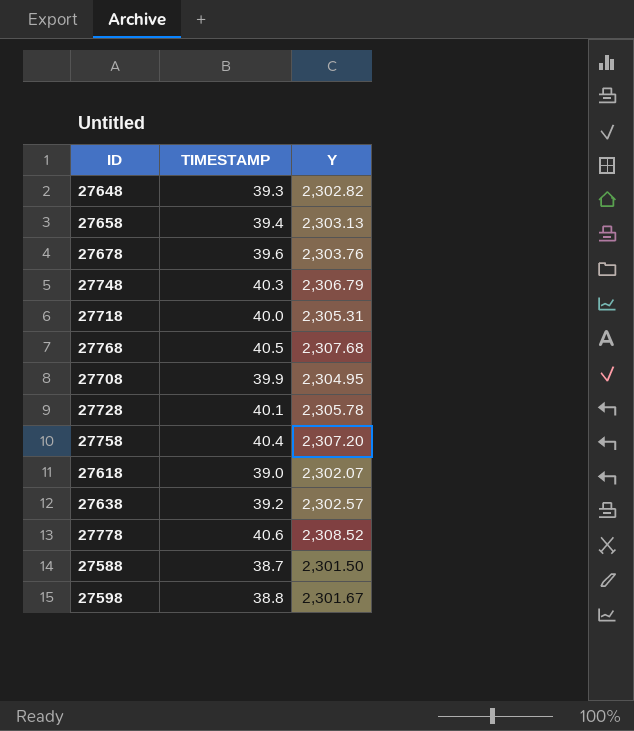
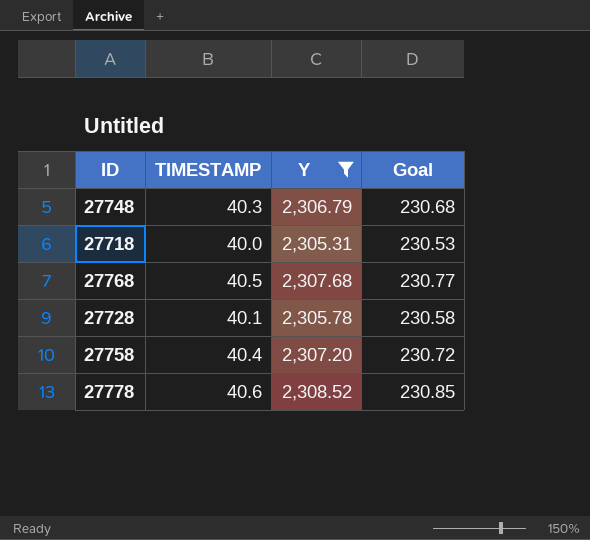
filter: none -> Y >= 2,305.31
column Goal | formula: none -> [Y] * 0.1

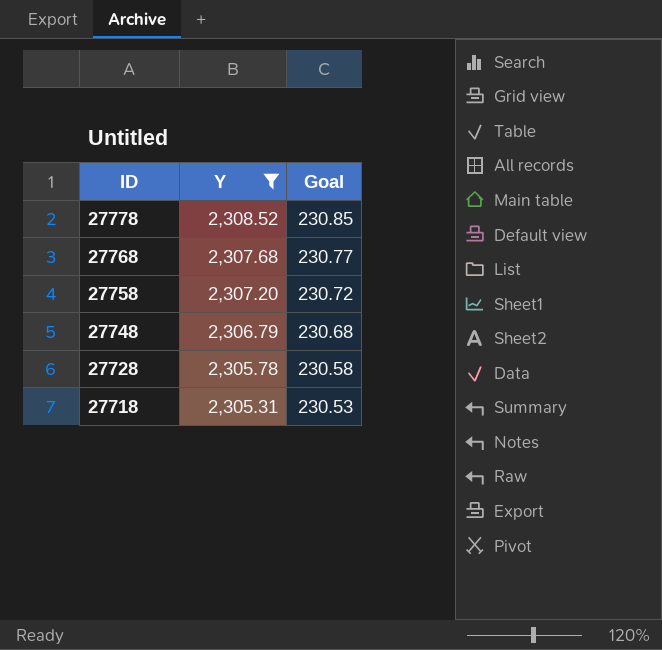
row order: none -> ID descending
column TIMESTAMP | position: 2 -> none

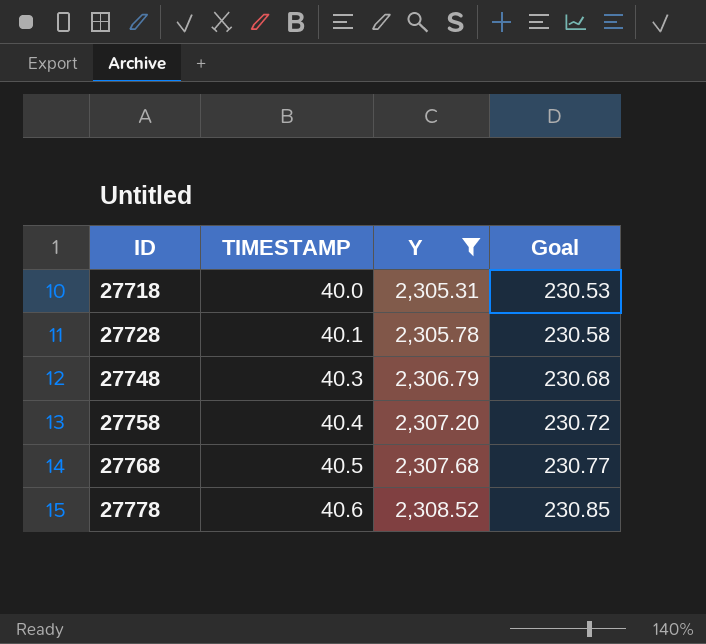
row order: ID descending -> ID ascending
column TIMESTAMP | position: none -> 2

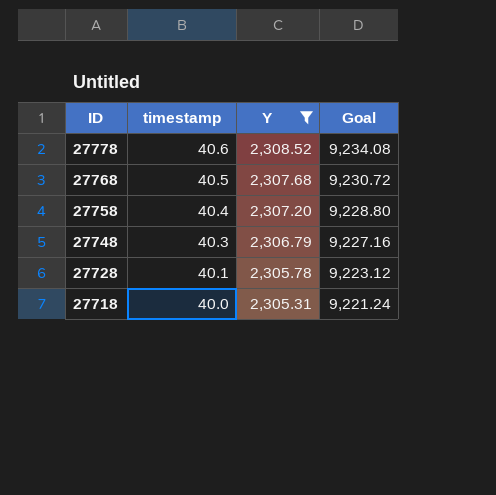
row order: ID ascending -> ID descending
column name: TIMESTAMP -> timestamp
column Goal | formula: [Y] * 0.1 -> [Y] * 4

